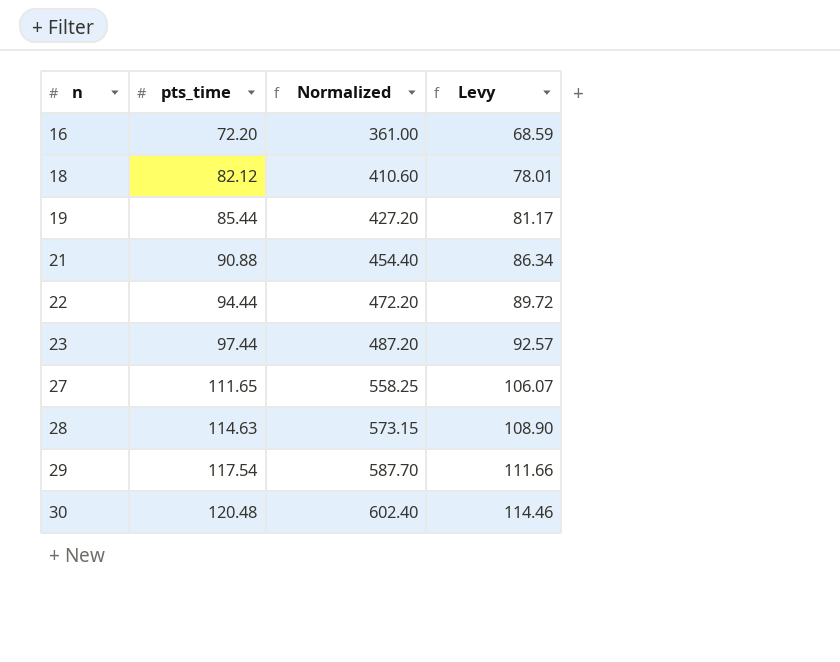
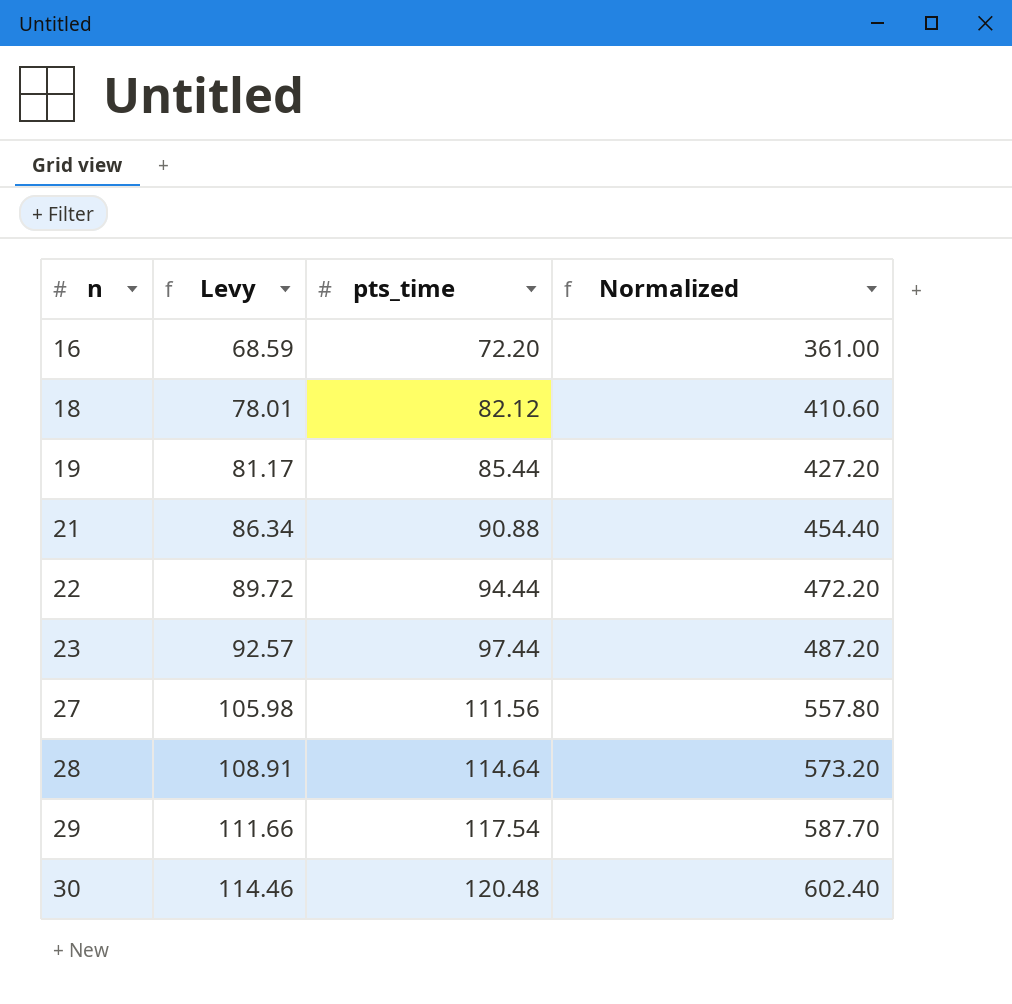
column Levy | position: 4 -> 2
27 | Levy: 106.07 -> 105.98
27 | pts_time: 111.65 -> 111.56
27 | Normalized: 558.25 -> 557.80
28 | Levy: 108.90 -> 108.91
28 | pts_time: 114.63 -> 114.64
28 | Normalized: 573.15 -> 573.20

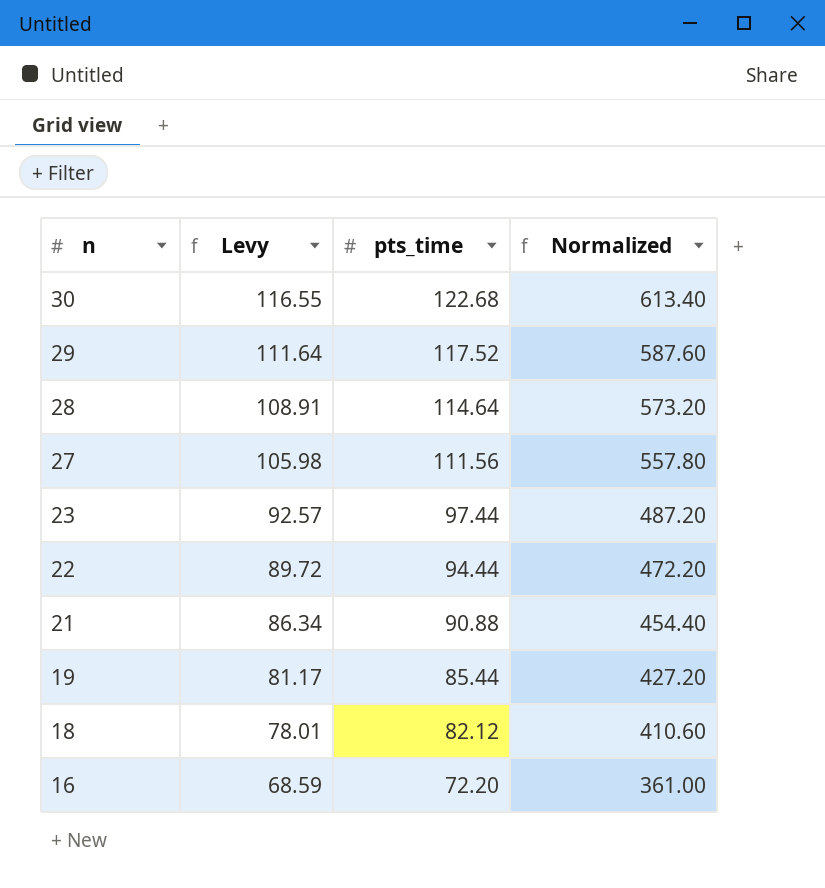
row order: n ascending -> n descending
30 | Levy: 114.46 -> 116.55
30 | pts_time: 120.48 -> 122.68
30 | Normalized: 602.40 -> 613.40
29 | Levy: 111.66 -> 111.64
29 | pts_time: 117.54 -> 117.52
29 | Normalized: 587.70 -> 587.60

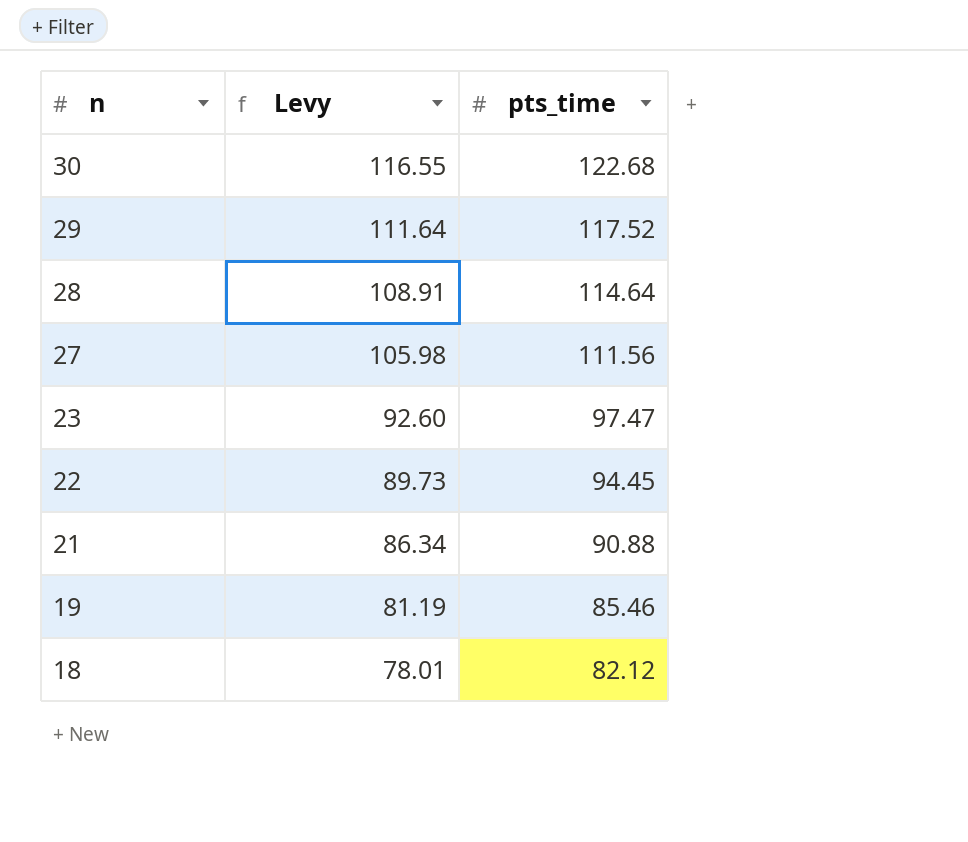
column Normalized | formula: [pts_time] * 5 -> none
row 16: 68.59 | 72.20 | 361.00 -> none
23 | Levy: 92.57 -> 92.60
23 | pts_time: 97.44 -> 97.47
22 | Levy: 89.72 -> 89.73
22 | pts_time: 94.44 -> 94.45
19 | Levy: 81.17 -> 81.19
19 | pts_time: 85.44 -> 85.46

